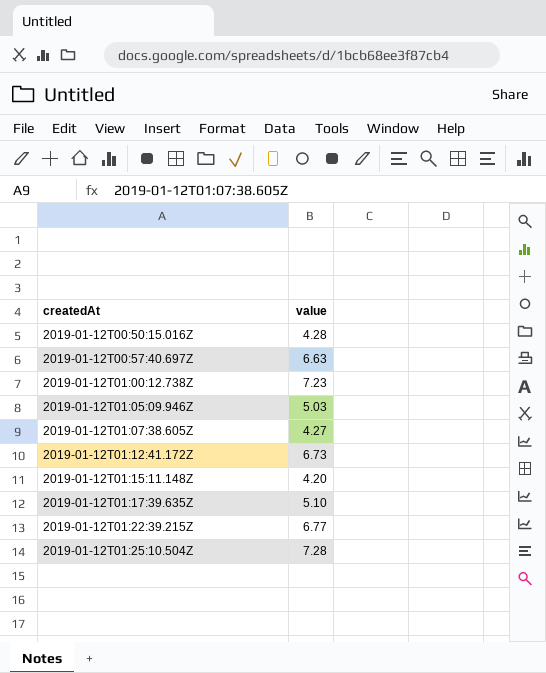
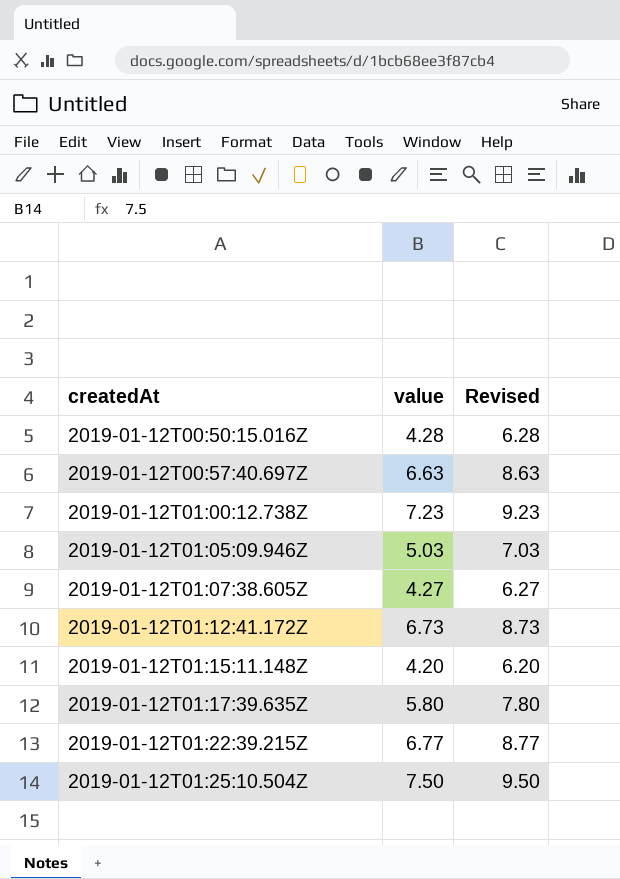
column Revised | formula: none -> [value] + 2
2019-01-12T01:17:39.635Z | value: 5.10 -> 5.80
2019-01-12T01:25:10.504Z | value: 7.28 -> 7.50

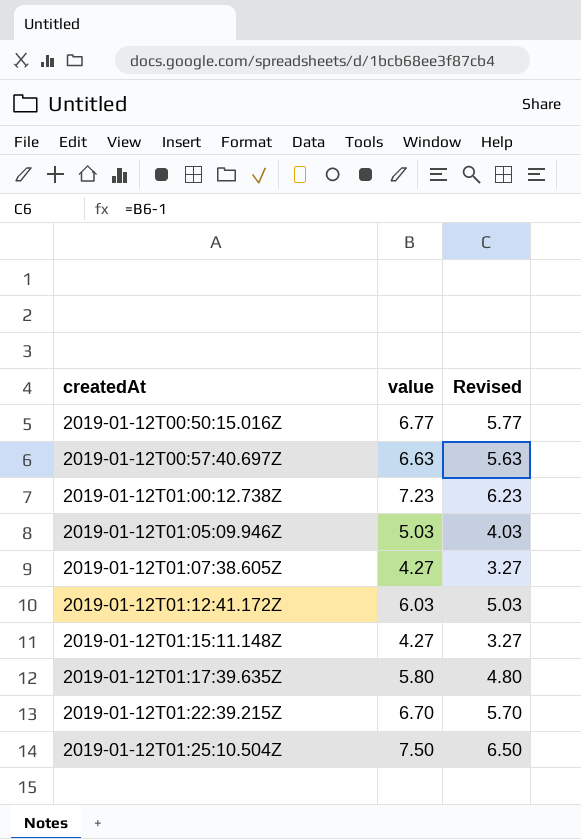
column Revised | formula: [value] + 2 -> [value] - 1
2019-01-12T00:50:15.016Z | value: 4.28 -> 6.77
2019-01-12T01:12:41.172Z | value: 6.73 -> 6.03
2019-01-12T01:15:11.148Z | value: 4.20 -> 4.27
2019-01-12T01:22:39.215Z | value: 6.77 -> 6.70

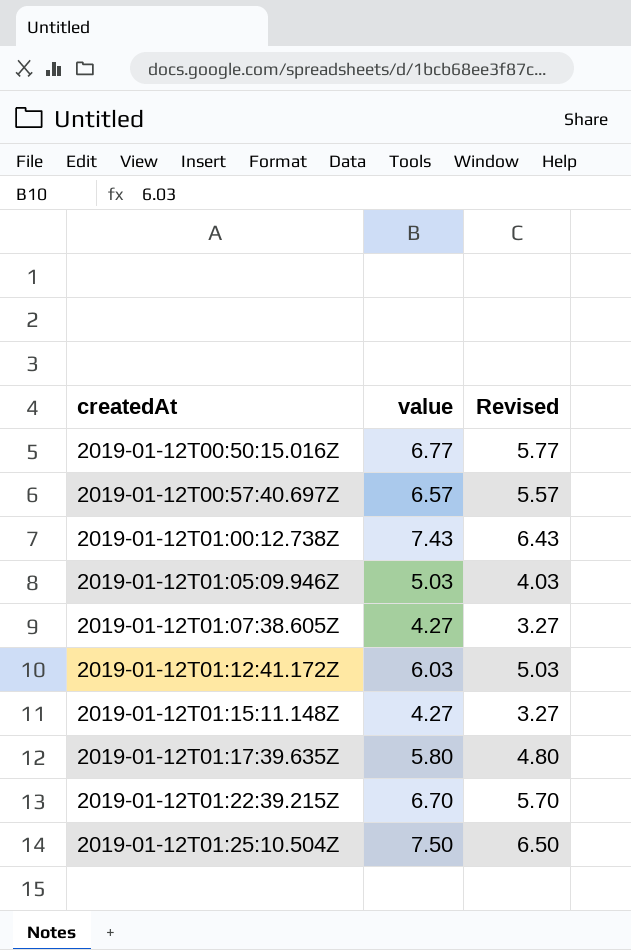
2019-01-12T00:57:40.697Z | value: 6.63 -> 6.57
2019-01-12T00:57:40.697Z | Revised: 5.63 -> 5.57
2019-01-12T01:00:12.738Z | value: 7.23 -> 7.43
2019-01-12T01:00:12.738Z | Revised: 6.23 -> 6.43

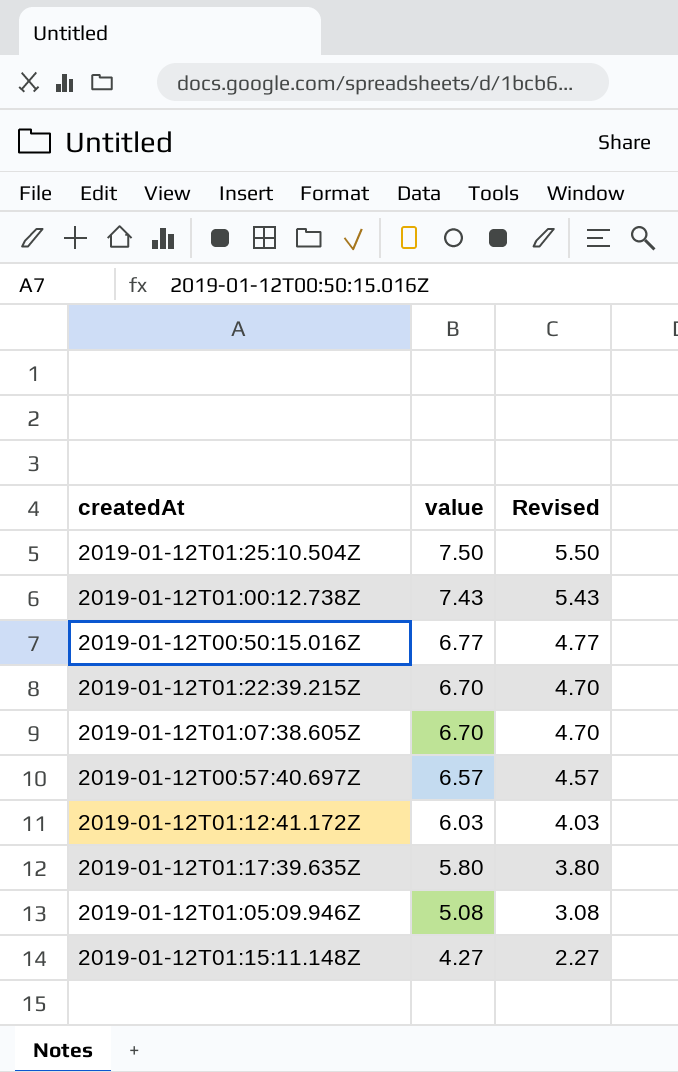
row order: createdAt ascending -> value descending
column Revised | formula: [value] - 1 -> [value] - 2
2019-01-12T01:07:38.605Z | value: 4.27 -> 6.70
2019-01-12T01:05:09.946Z | value: 5.03 -> 5.08

